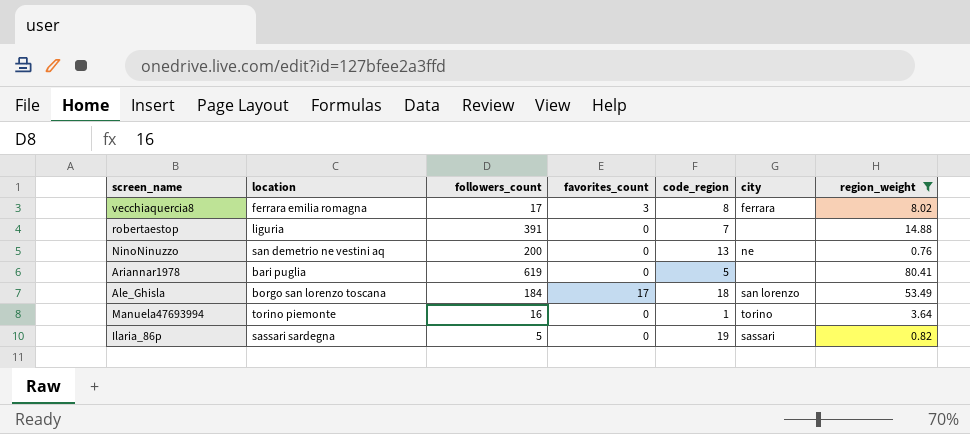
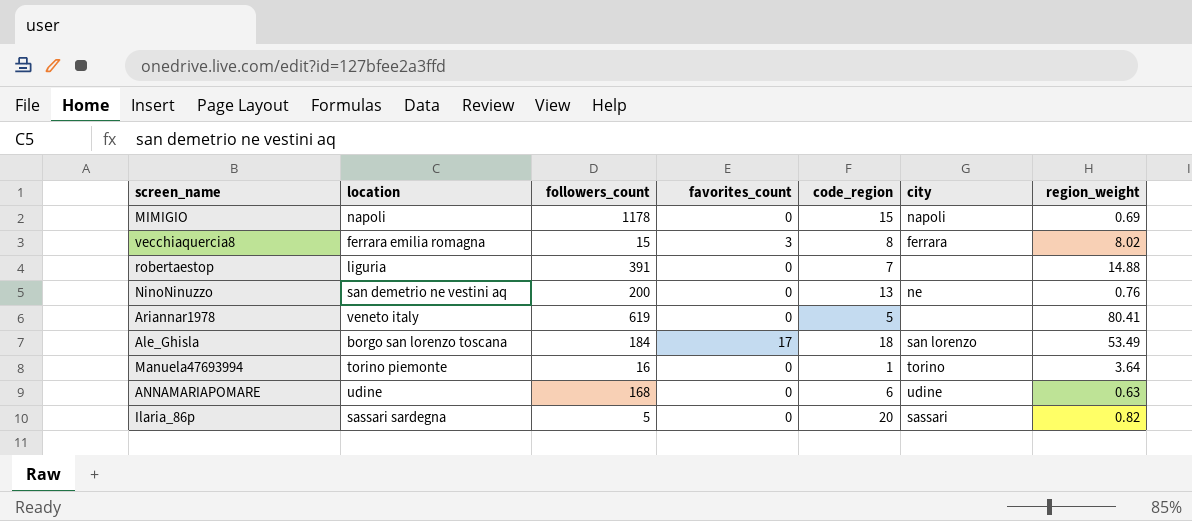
filter: region_weight >= 0.76 -> none
vecchiaquercia8 | followers_count: 17 -> 15
Ariannar1978 | location: bari puglia -> veneto italy
Ilaria_86p | code_region: 19 -> 20

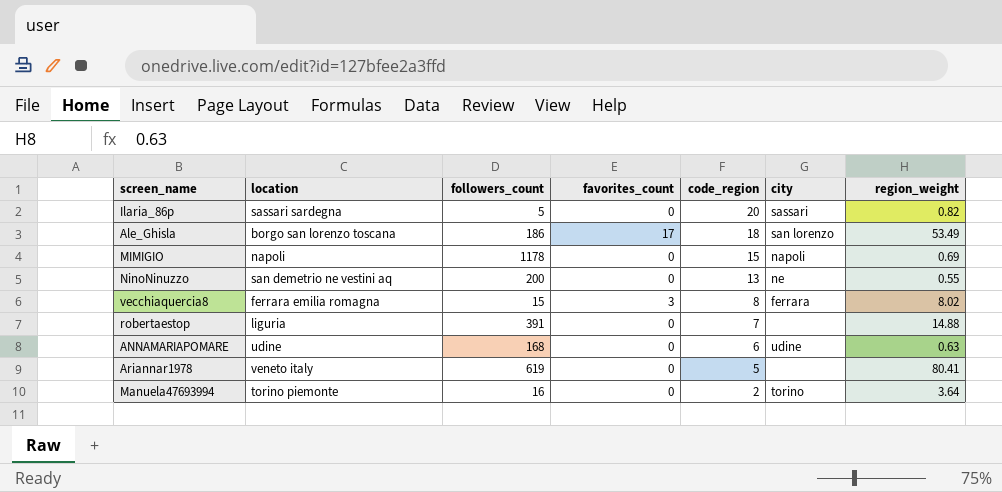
row order: none -> code_region descending
Ale_Ghisla | followers_count: 184 -> 186
NinoNinuzzo | region_weight: 0.76 -> 0.55
Manuela47693994 | code_region: 1 -> 2

